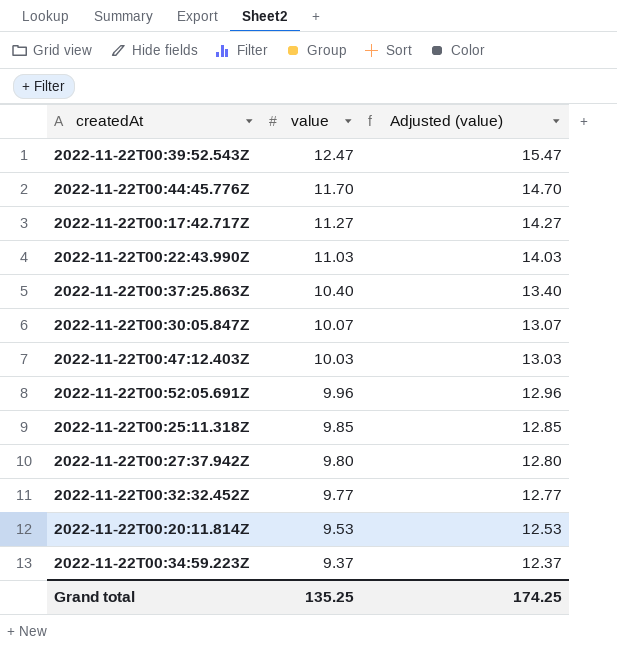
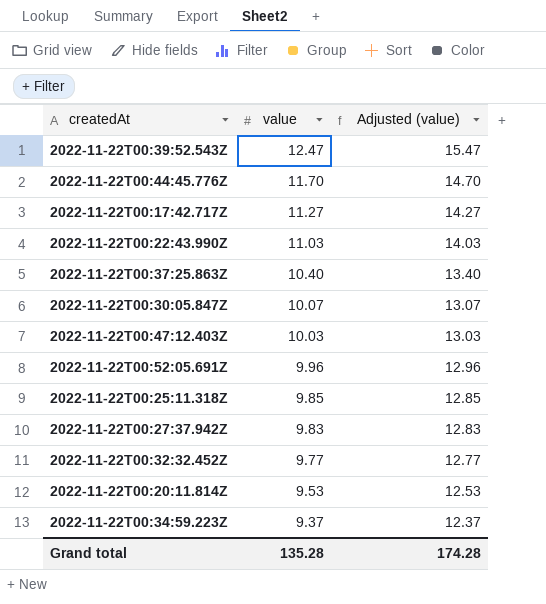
2022-11-22T00:27:37.942Z | value: 9.80 -> 9.83
2022-11-22T00:27:37.942Z | Adjusted (value): 12.80 -> 12.83
Grand total | value: 135.25 -> 135.28
Grand total | Adjusted (value): 174.25 -> 174.28

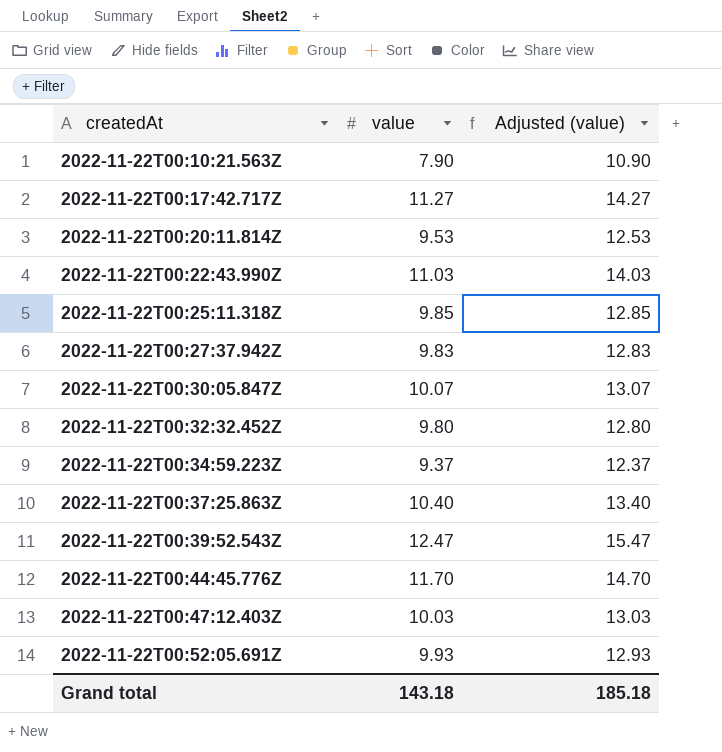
row order: value descending -> createdAt ascending
row 2022-11-22T00:10:21.563Z: none -> 7.90 | 10.90
2022-11-22T00:32:32.452Z | value: 9.77 -> 9.80
2022-11-22T00:32:32.452Z | Adjusted (value): 12.77 -> 12.80
2022-11-22T00:52:05.691Z | value: 9.96 -> 9.93
2022-11-22T00:52:05.691Z | Adjusted (value): 12.96 -> 12.93
Grand total | value: 135.28 -> 143.18
Grand total | Adjusted (value): 174.28 -> 185.18

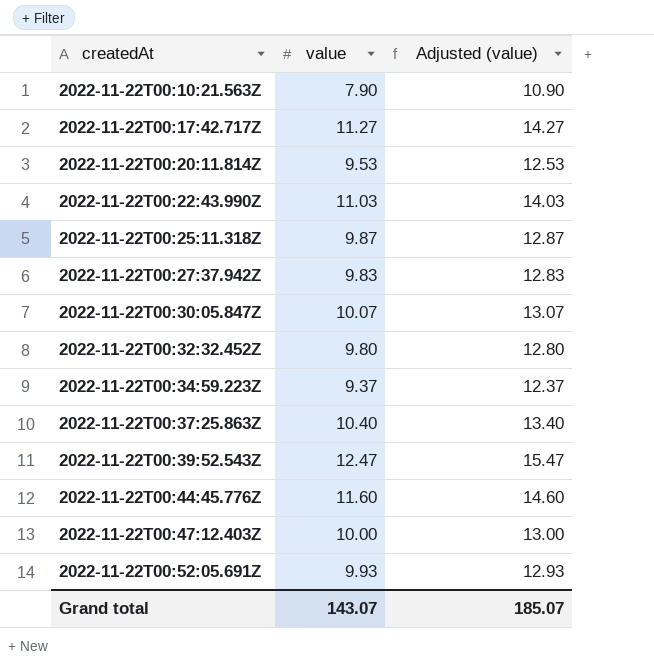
2022-11-22T00:25:11.318Z | value: 9.85 -> 9.87
2022-11-22T00:25:11.318Z | Adjusted (value): 12.85 -> 12.87
2022-11-22T00:44:45.776Z | value: 11.70 -> 11.60
2022-11-22T00:44:45.776Z | Adjusted (value): 14.70 -> 14.60
2022-11-22T00:47:12.403Z | value: 10.03 -> 10.00
2022-11-22T00:47:12.403Z | Adjusted (value): 13.03 -> 13.00
Grand total | value: 143.18 -> 143.07
Grand total | Adjusted (value): 185.18 -> 185.07

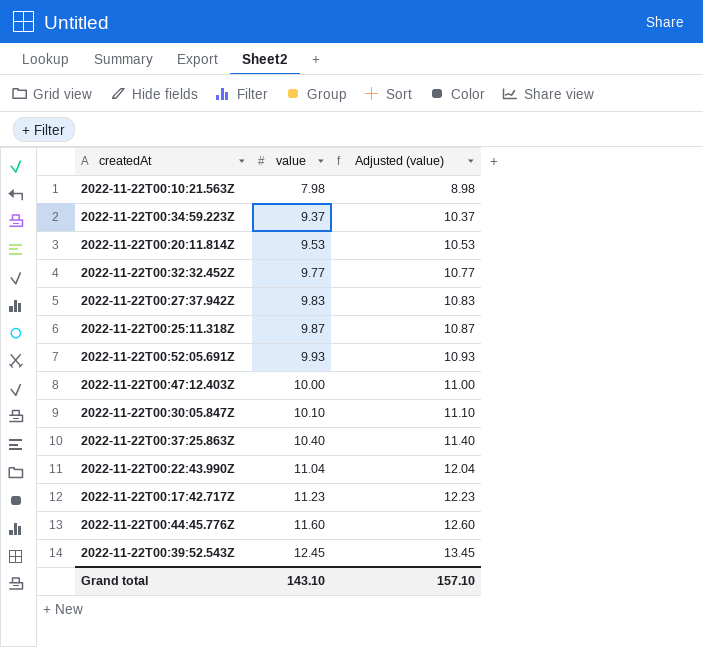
row order: createdAt ascending -> value ascending
column Adjusted (value) | formula: [value] + 3 -> [value] + 1
2022-11-22T00:10:21.563Z | value: 7.90 -> 7.98
2022-11-22T00:32:32.452Z | value: 9.80 -> 9.77
2022-11-22T00:30:05.847Z | value: 10.07 -> 10.10
2022-11-22T00:22:43.990Z | value: 11.03 -> 11.04
2022-11-22T00:17:42.717Z | value: 11.27 -> 11.23
2022-11-22T00:39:52.543Z | value: 12.47 -> 12.45
Grand total | value: 143.07 -> 143.10
Grand total | Adjusted (value): 185.07 -> 157.10

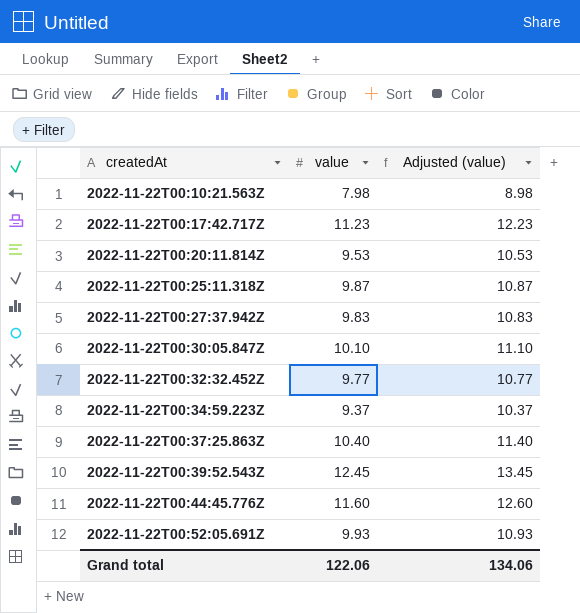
row order: value ascending -> createdAt ascending
row 2022-11-22T00:47:12.403Z: 10.00 | 11.00 -> none
row 2022-11-22T00:22:43.990Z: 11.04 | 12.04 -> none
Grand total | value: 143.10 -> 122.06
Grand total | Adjusted (value): 157.10 -> 134.06

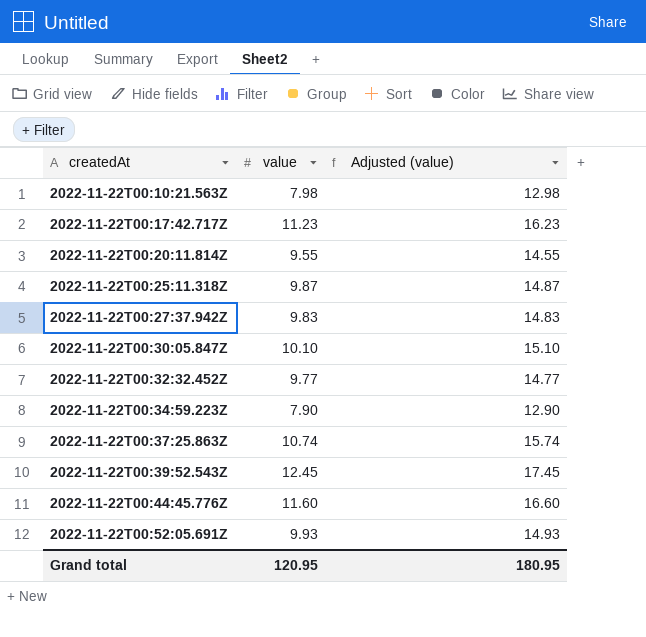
column Adjusted (value) | formula: [value] + 1 -> [value] + 5
2022-11-22T00:20:11.814Z | value: 9.53 -> 9.55
2022-11-22T00:34:59.223Z | value: 9.37 -> 7.90
2022-11-22T00:37:25.863Z | value: 10.40 -> 10.74
Grand total | value: 122.06 -> 120.95
Grand total | Adjusted (value): 134.06 -> 180.95

